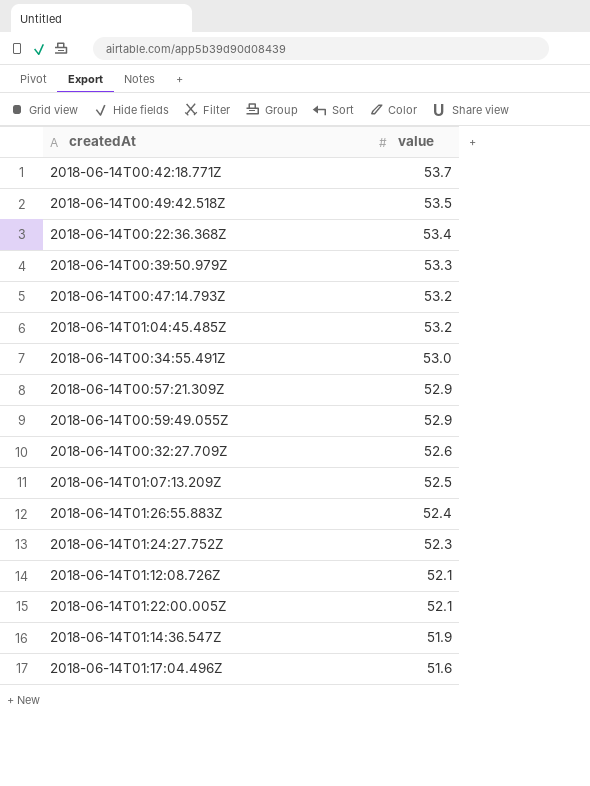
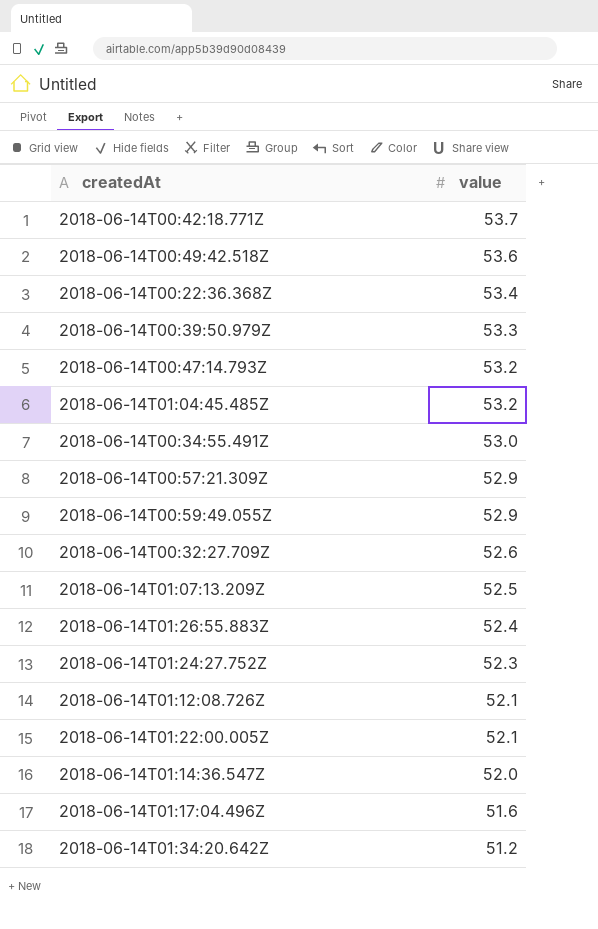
2018-06-14T00:49:42.518Z | value: 53.5 -> 53.6
2018-06-14T01:14:36.547Z | value: 51.9 -> 52.0
row 2018-06-14T01:34:20.642Z: none -> 51.2

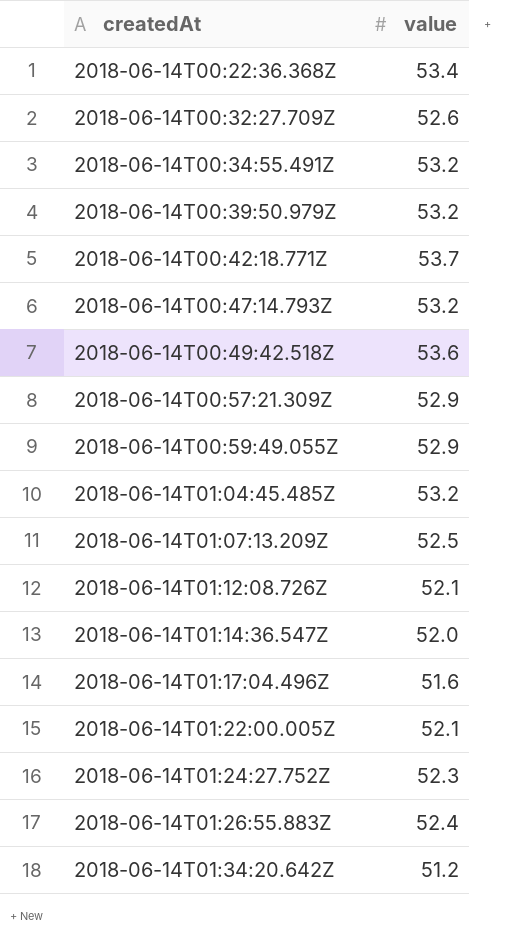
row order: value descending -> createdAt ascending
2018-06-14T00:34:55.491Z | value: 53.0 -> 53.2
2018-06-14T00:39:50.979Z | value: 53.3 -> 53.2

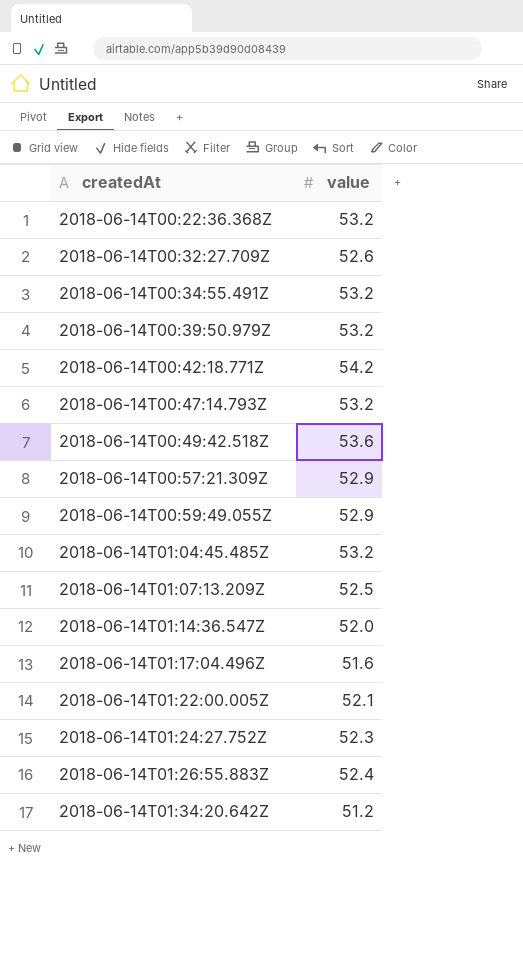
row 2018-06-14T01:12:08.726Z: 52.1 -> none
2018-06-14T00:22:36.368Z | value: 53.4 -> 53.2
2018-06-14T00:42:18.771Z | value: 53.7 -> 54.2

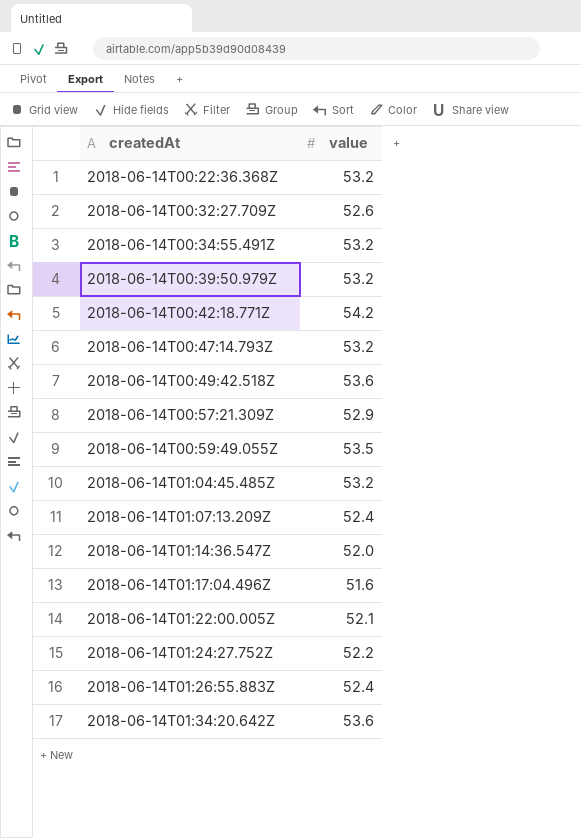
2018-06-14T00:59:49.055Z | value: 52.9 -> 53.5
2018-06-14T01:07:13.209Z | value: 52.5 -> 52.4
2018-06-14T01:24:27.752Z | value: 52.3 -> 52.2
2018-06-14T01:34:20.642Z | value: 51.2 -> 53.6

